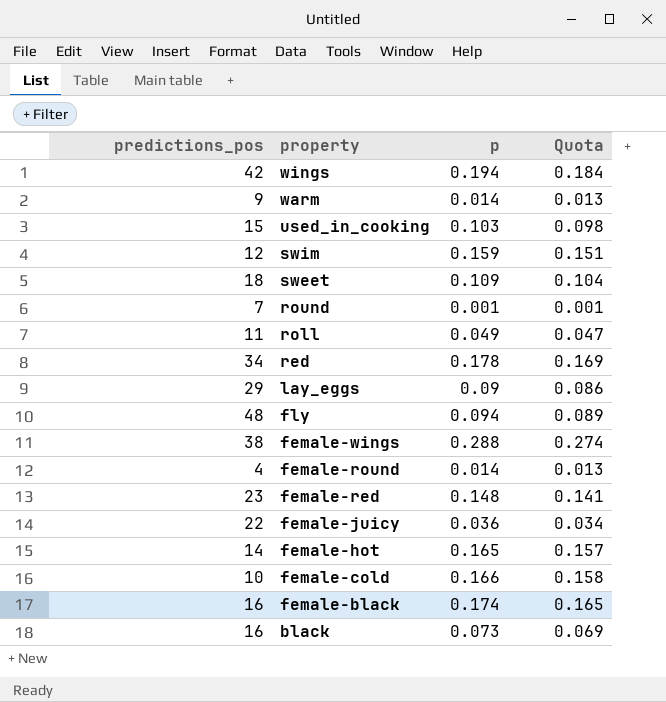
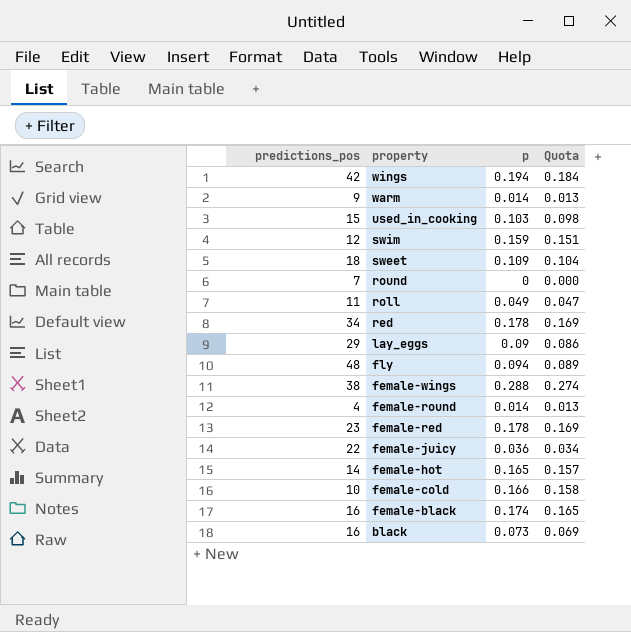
round | p: 0.001 -> 0
round | Quota: 0.001 -> 0.000
female-red | p: 0.148 -> 0.178
female-red | Quota: 0.141 -> 0.169

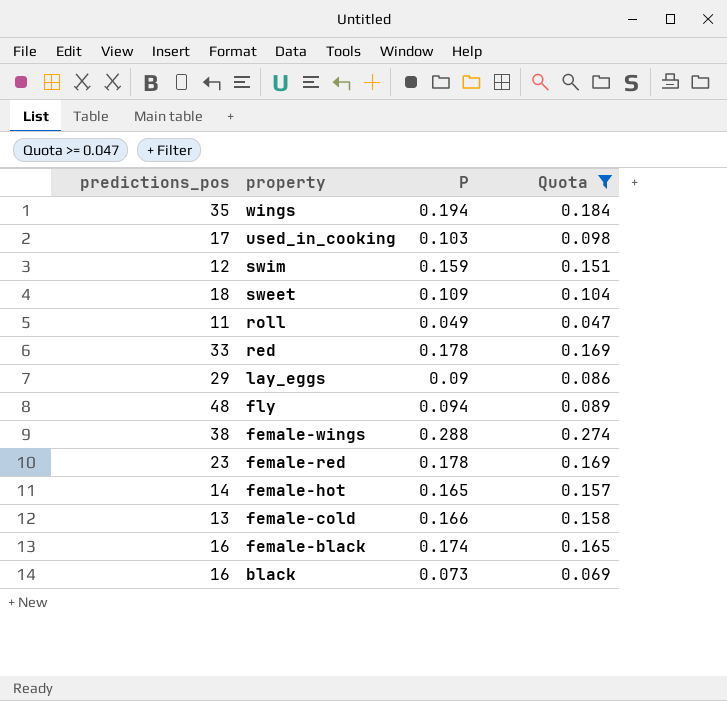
filter: none -> Quota >= 0.047
column name: p -> P
wings | predictions_pos: 42 -> 35
used_in_cooking | predictions_pos: 15 -> 17
red | predictions_pos: 34 -> 33
female-cold | predictions_pos: 10 -> 13

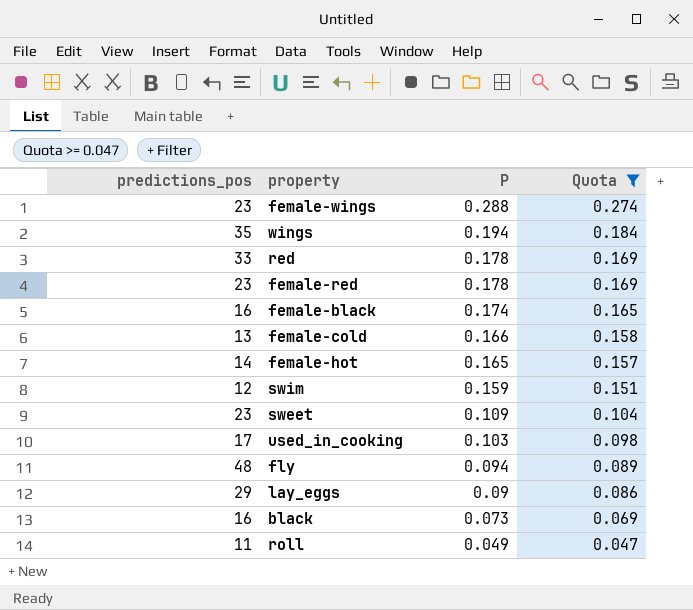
row order: property descending -> P descending
female-wings | predictions_pos: 38 -> 23
sweet | predictions_pos: 18 -> 23

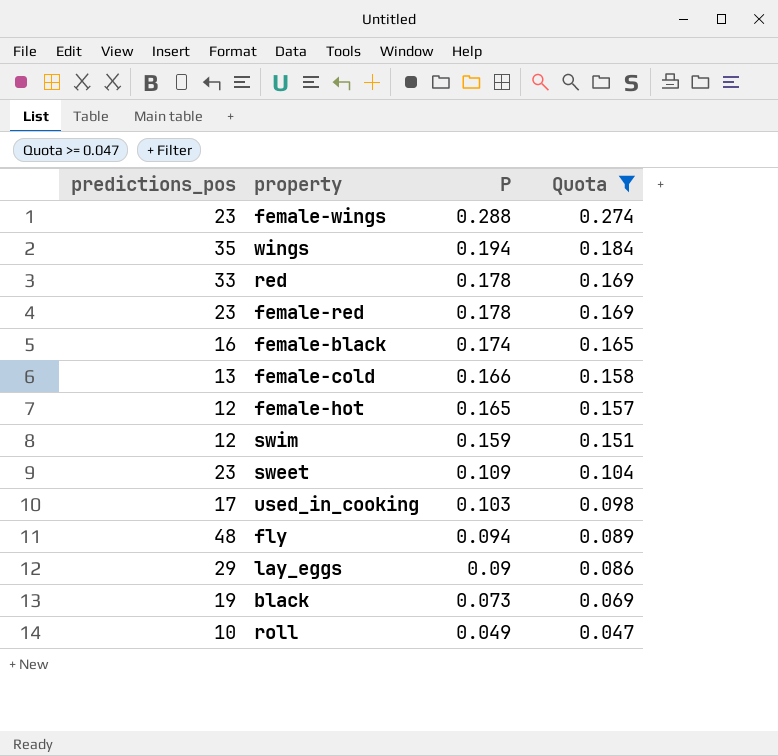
female-hot | predictions_pos: 14 -> 12
black | predictions_pos: 16 -> 19
roll | predictions_pos: 11 -> 10

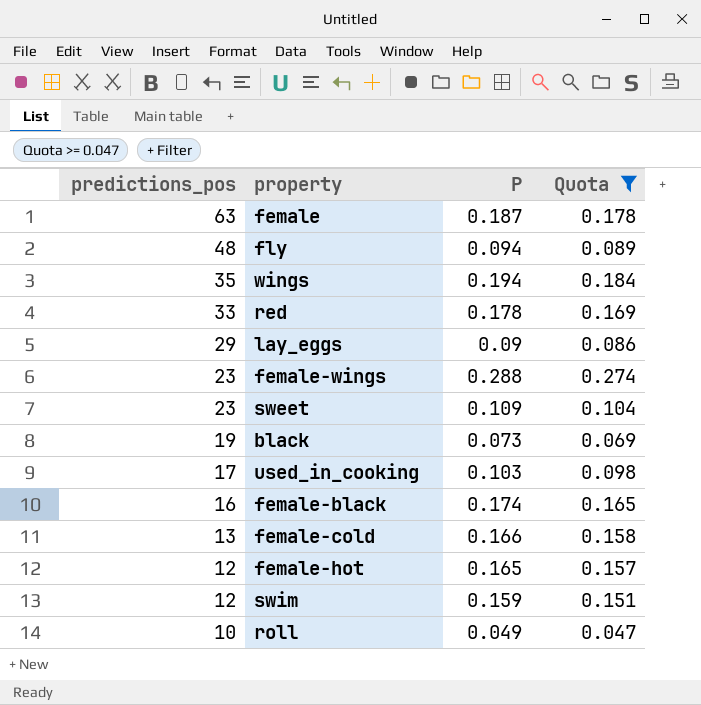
row order: P descending -> predictions_pos descending
row female-red: 23 | 0.178 | 0.169 -> none
row female: none -> 63 | 0.187 | 0.178

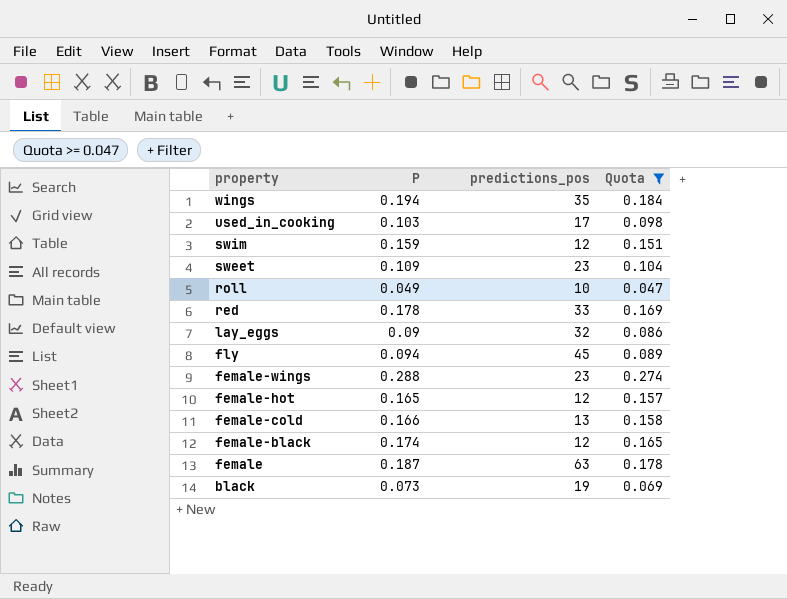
row order: predictions_pos descending -> property descending
column predictions_pos | position: 1 -> 3
lay_eggs | predictions_pos: 29 -> 32
fly | predictions_pos: 48 -> 45
female-black | predictions_pos: 16 -> 12

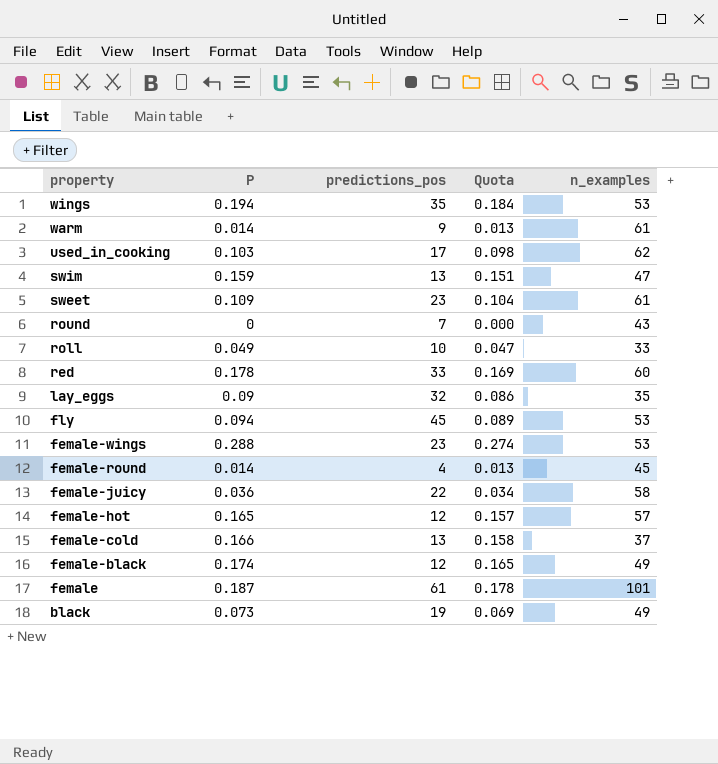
filter: Quota >= 0.047 -> none
column n_examples | position: none -> 5
swim | predictions_pos: 12 -> 13
female | predictions_pos: 63 -> 61

